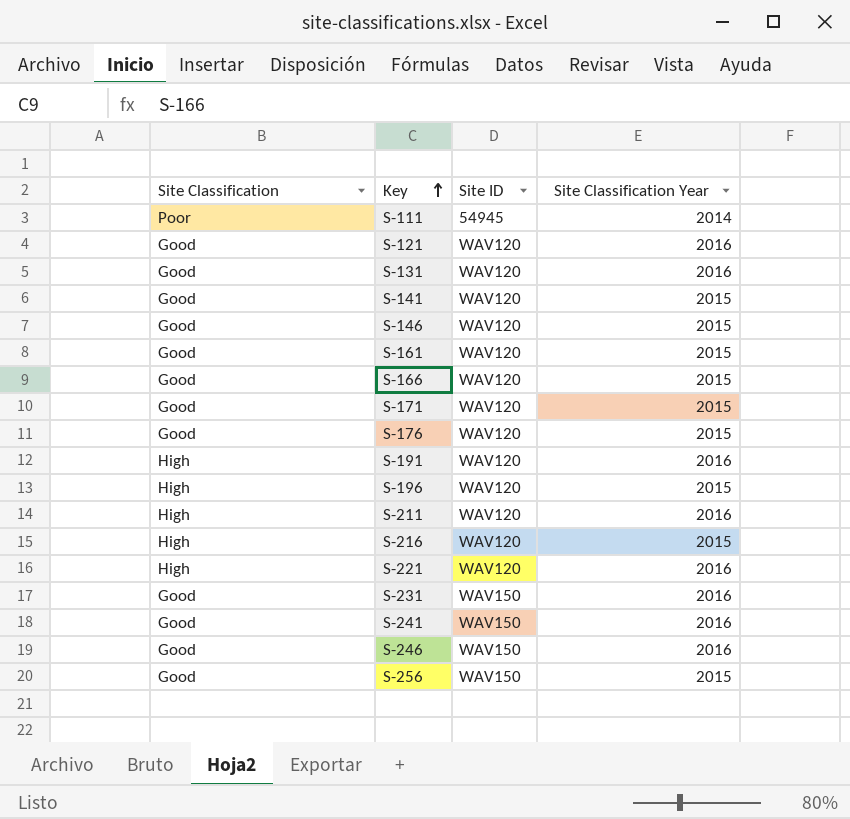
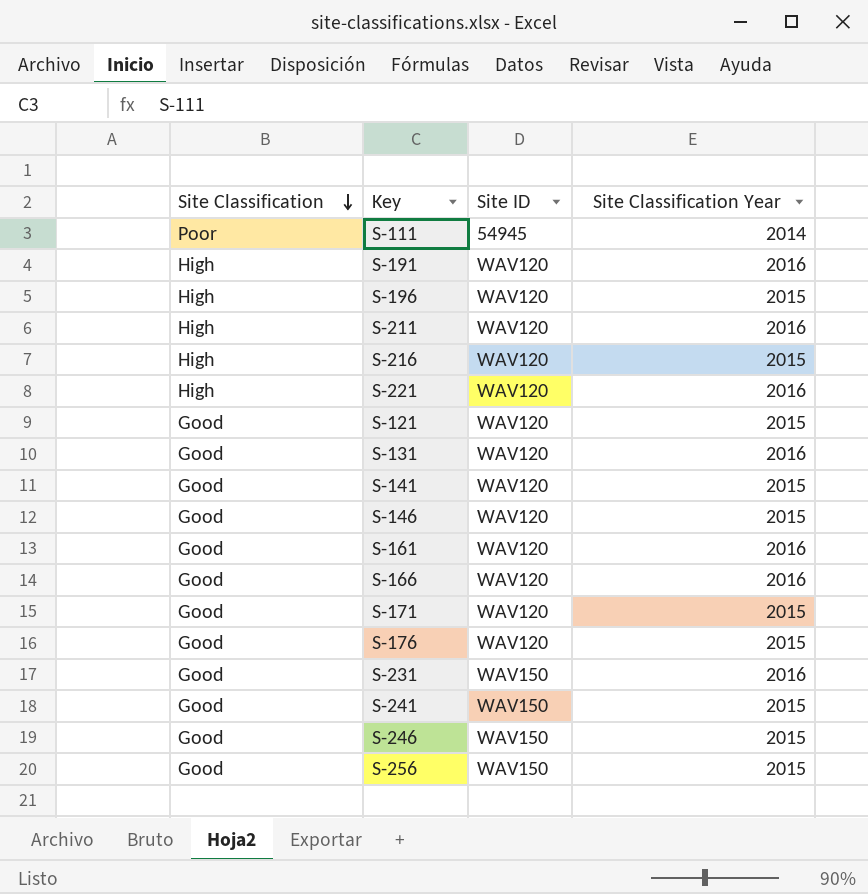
row order: Key ascending -> Site Classification descending
S-121 | Site Classification Year: 2016 -> 2015
S-161 | Site Classification Year: 2015 -> 2016
S-166 | Site Classification Year: 2015 -> 2016
S-241 | Site Classification Year: 2016 -> 2015
S-246 | Site Classification Year: 2016 -> 2015

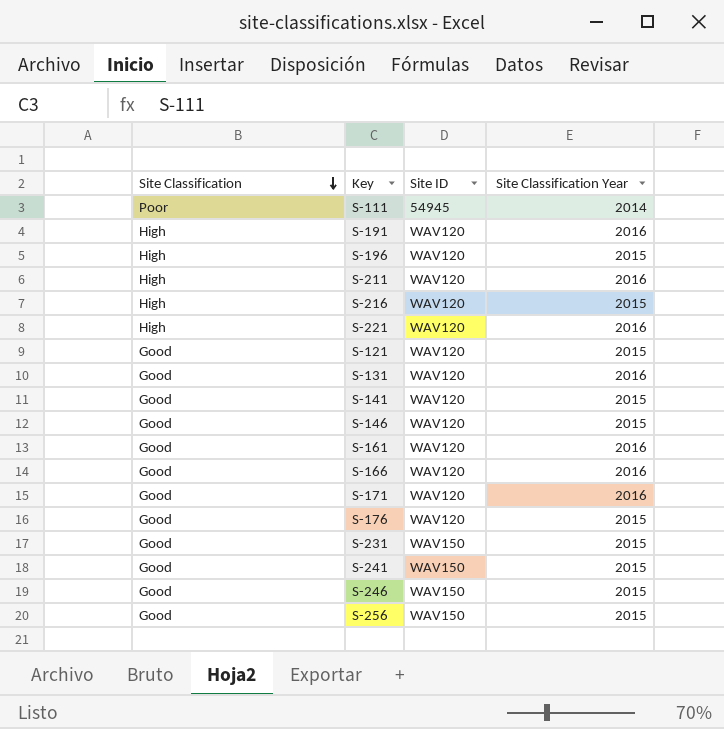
S-171 | Site Classification Year: 2015 -> 2016
S-231 | Site Classification Year: 2016 -> 2015

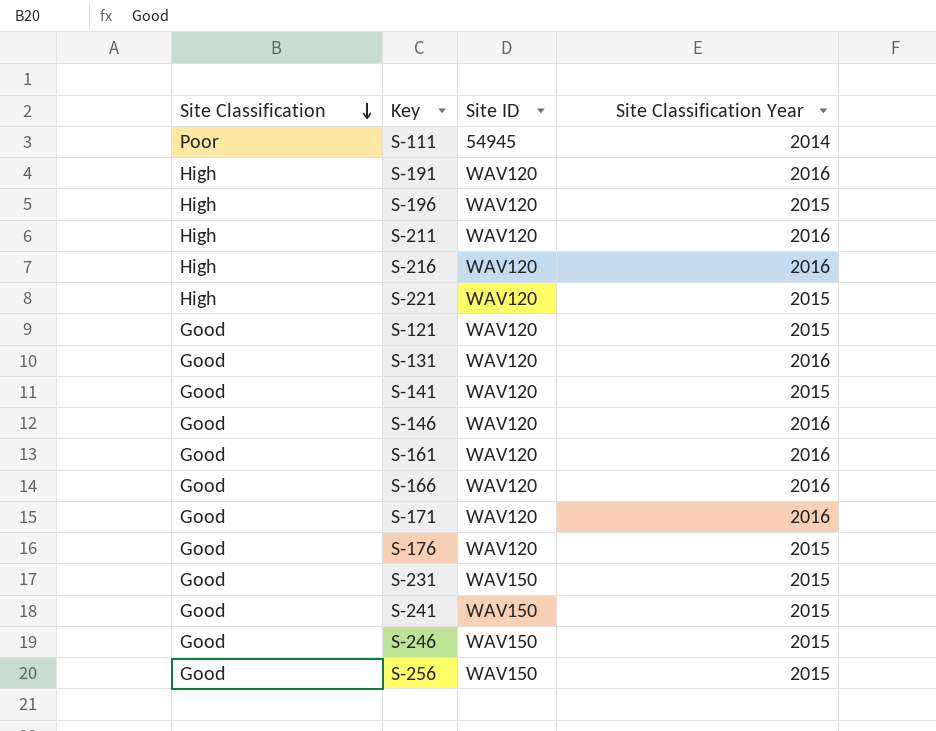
S-216 | Site Classification Year: 2015 -> 2016
S-221 | Site Classification Year: 2016 -> 2015
S-146 | Site Classification Year: 2015 -> 2016

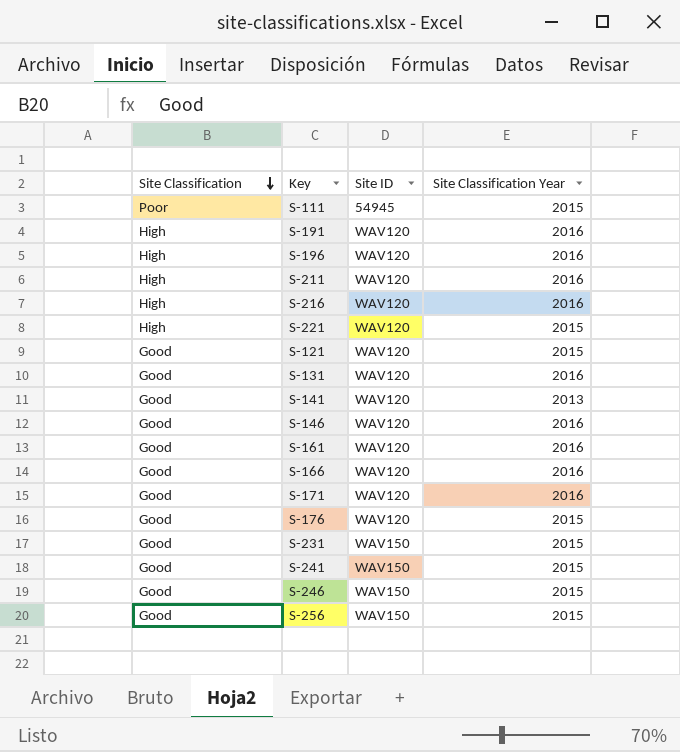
S-111 | Site Classification Year: 2014 -> 2015
S-196 | Site Classification Year: 2015 -> 2016
S-141 | Site Classification Year: 2015 -> 2013

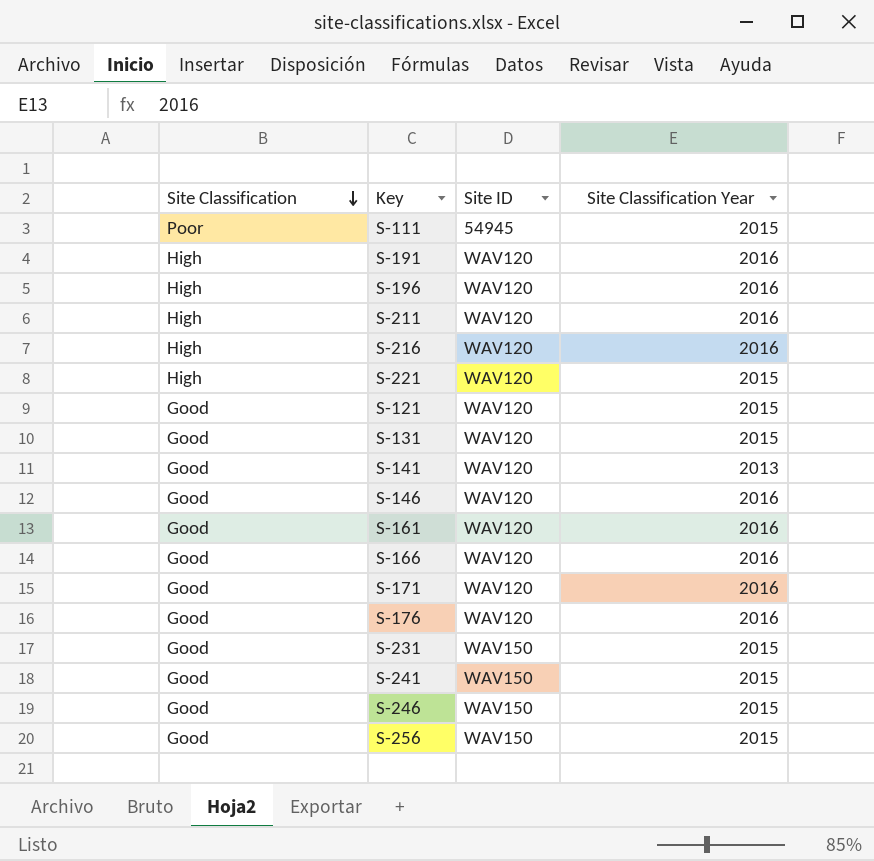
S-131 | Site Classification Year: 2016 -> 2015
S-176 | Site Classification Year: 2015 -> 2016

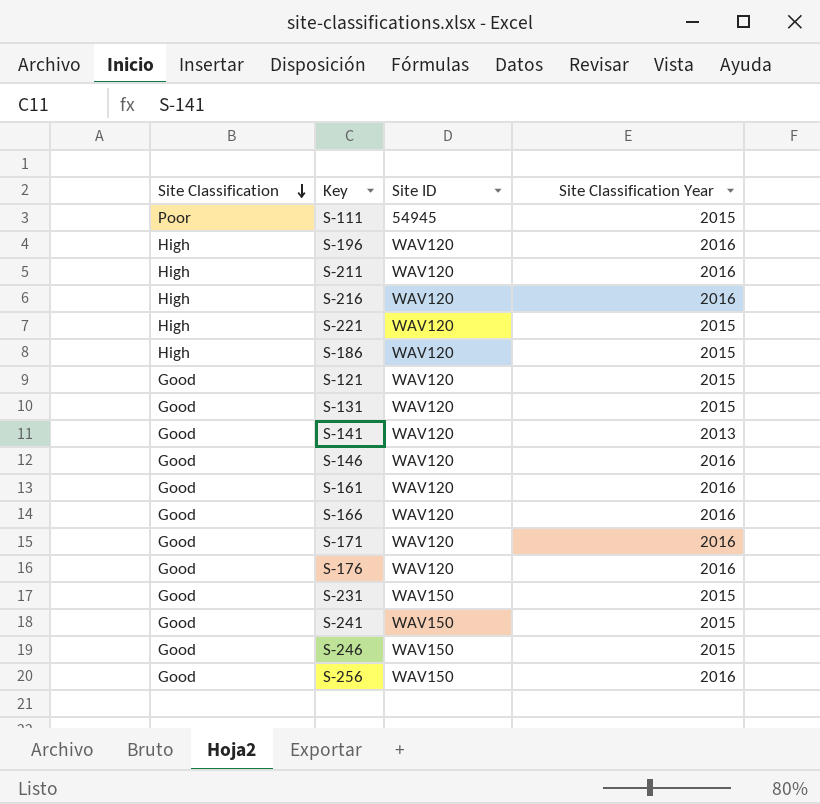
row S-191: High | WAV120 | 2016 -> none
row S-186: none -> High | WAV120 | 2015
S-256 | Site Classification Year: 2015 -> 2016

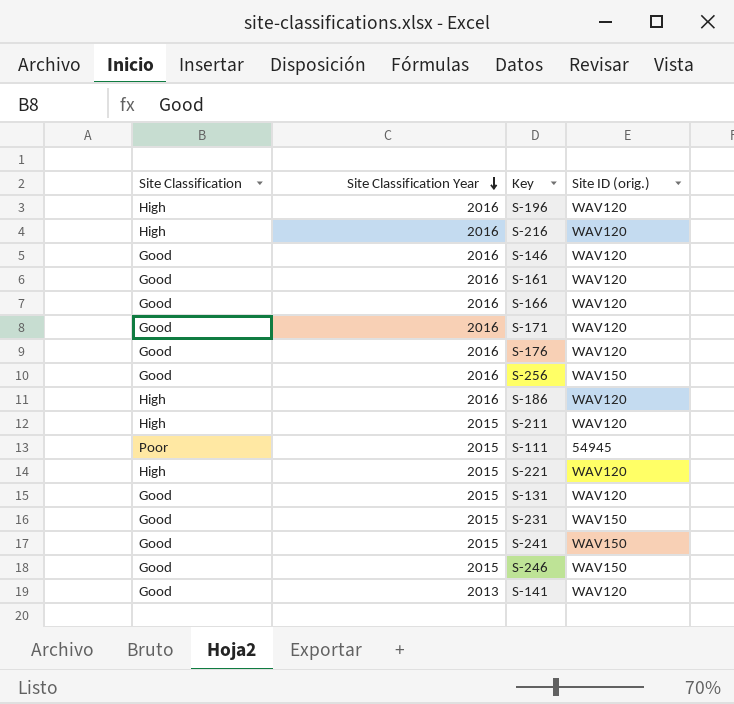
row order: Site Classification descending -> Site Classification Year descending
column Site Classification Year | position: 4 -> 2
column name: Site ID -> Site ID (orig.)
row S-121: Good | WAV120 | 2015 -> none
S-186 | Site Classification Year: 2015 -> 2016
S-211 | Site Classification Year: 2016 -> 2015

